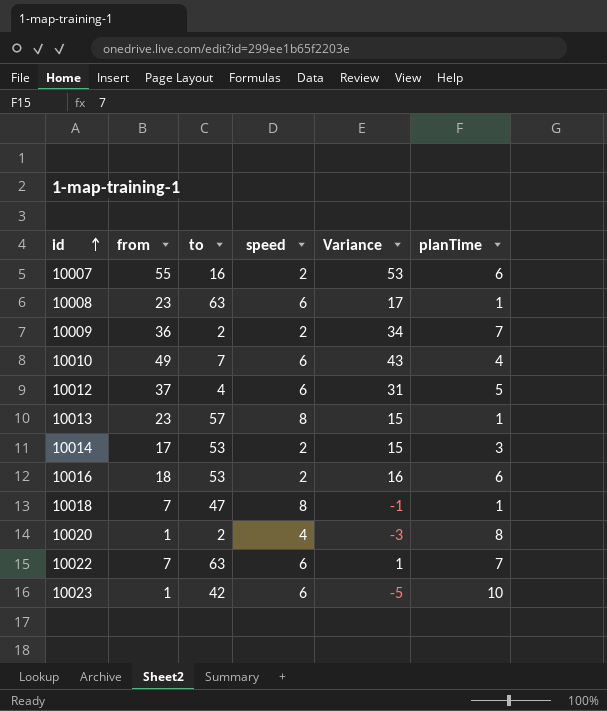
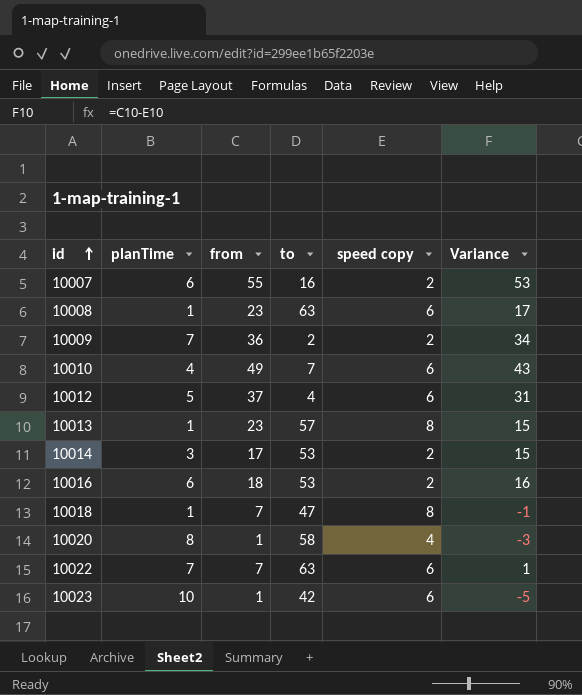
column planTime | position: 6 -> 2
column name: speed -> speed copy
10020 | to: 2 -> 58

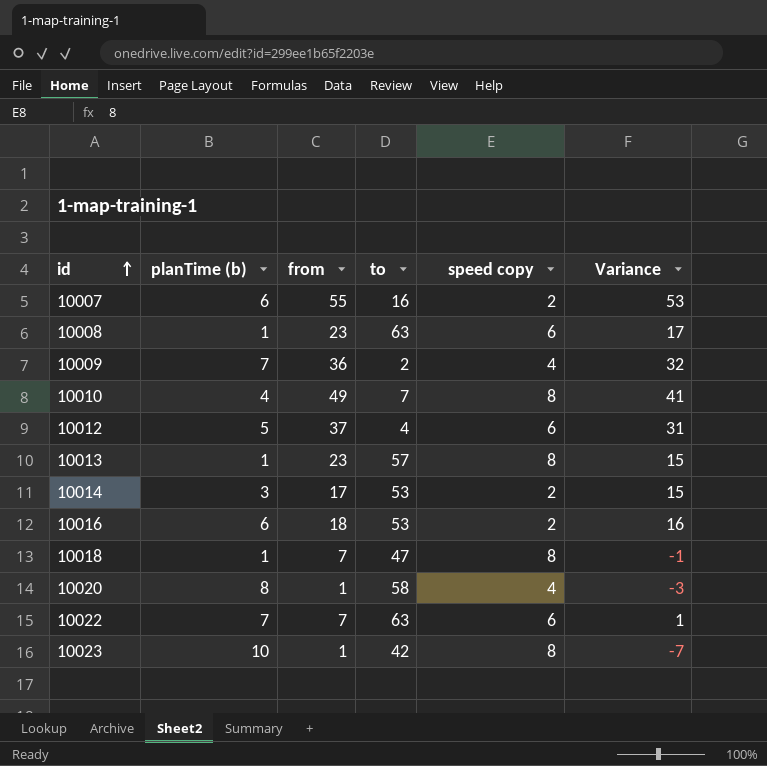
column name: planTime -> planTime (b)
10009 | speed copy: 2 -> 4
10009 | Variance: 34 -> 32
10010 | speed copy: 6 -> 8
10010 | Variance: 43 -> 41
10023 | speed copy: 6 -> 8
10023 | Variance: -5 -> -7

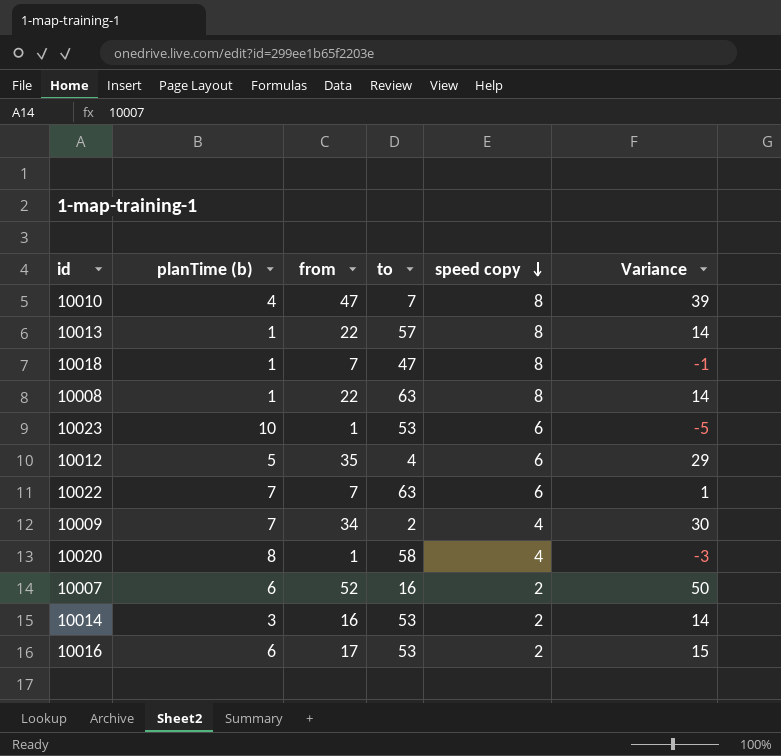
row order: id ascending -> speed copy descending
10010 | from: 49 -> 47
10010 | Variance: 41 -> 39
10013 | from: 23 -> 22
10013 | Variance: 15 -> 14
10008 | from: 23 -> 22
10008 | speed copy: 6 -> 8
10008 | Variance: 17 -> 14
10023 | to: 42 -> 53
10023 | speed copy: 8 -> 6
10023 | Variance: -7 -> -5
10012 | from: 37 -> 35
10012 | Variance: 31 -> 29
10009 | from: 36 -> 34
10009 | Variance: 32 -> 30
10007 | from: 55 -> 52
10007 | Variance: 53 -> 50
10014 | from: 17 -> 16
10014 | Variance: 15 -> 14
10016 | from: 18 -> 17
10016 | Variance: 16 -> 15

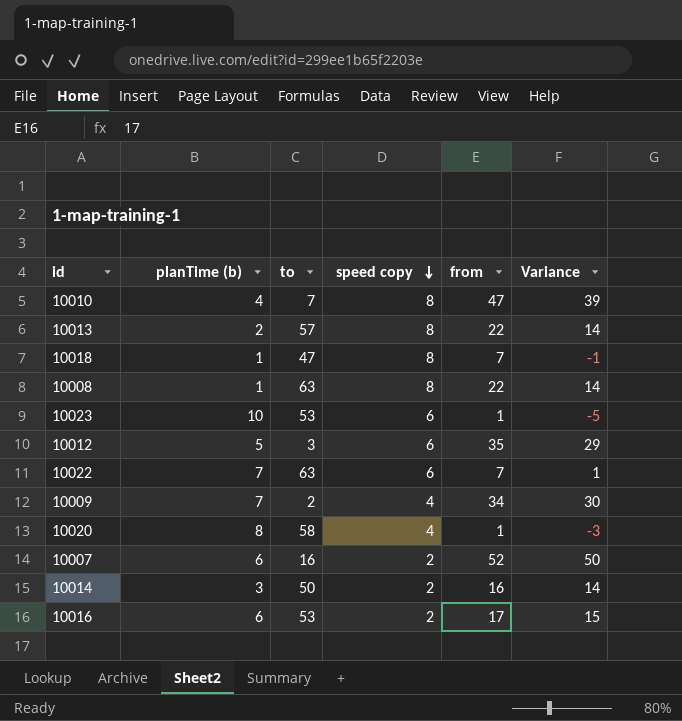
column from | position: 3 -> 5
10013 | planTime (b): 1 -> 2
10012 | to: 4 -> 3
10014 | to: 53 -> 50

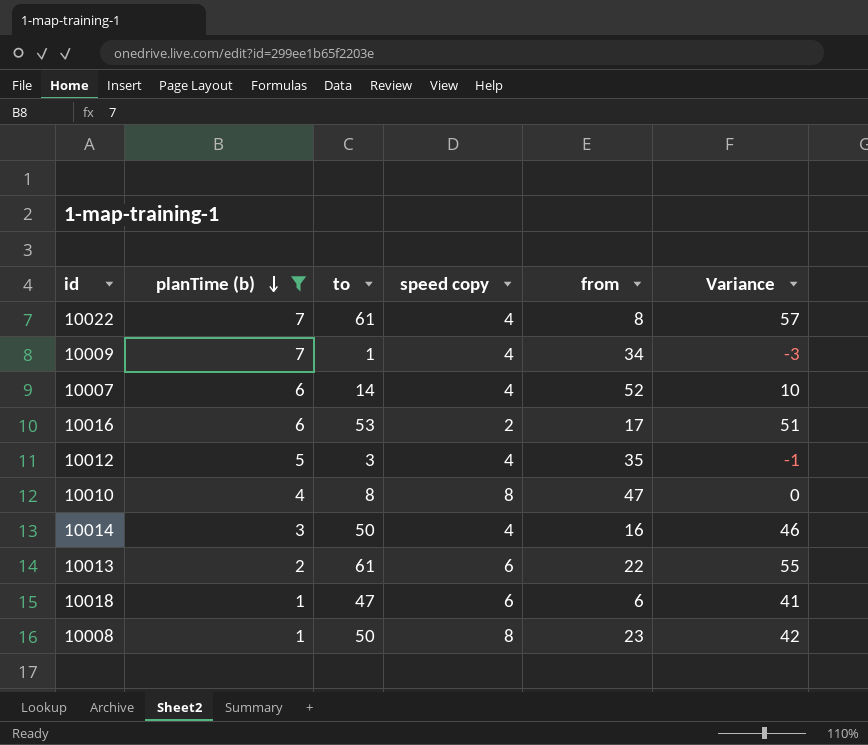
filter: none -> planTime (b) <= 7
row order: speed copy descending -> planTime (b) descending
column Variance | formula: [from] - [speed copy] -> [to] - [speed copy]
10022 | to: 63 -> 61
10022 | speed copy: 6 -> 4
10022 | from: 7 -> 8
10009 | to: 2 -> 1
10007 | to: 16 -> 14
10007 | speed copy: 2 -> 4
10012 | speed copy: 6 -> 4
10010 | to: 7 -> 8
10014 | speed copy: 2 -> 4
10013 | to: 57 -> 61
10013 | speed copy: 8 -> 6
10018 | speed copy: 8 -> 6
10018 | from: 7 -> 6
10008 | to: 63 -> 50
10008 | from: 22 -> 23

